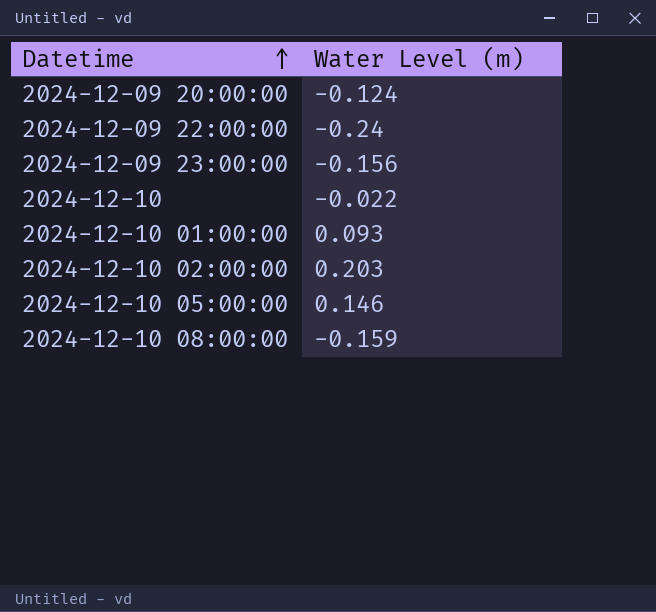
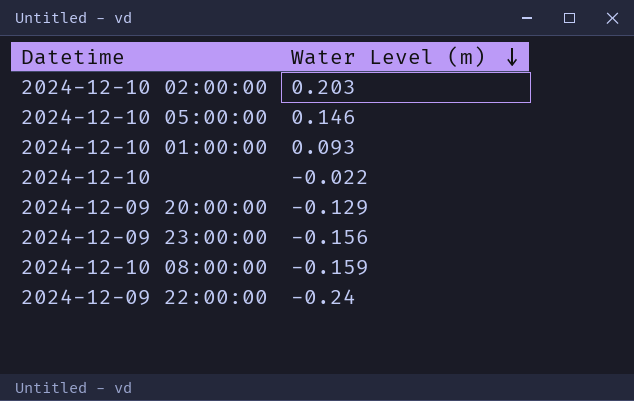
row order: Datetime ascending -> Water Level (m) descending
2024-12-09 20:00:00 | Water Level (m): -0.124 -> -0.129

